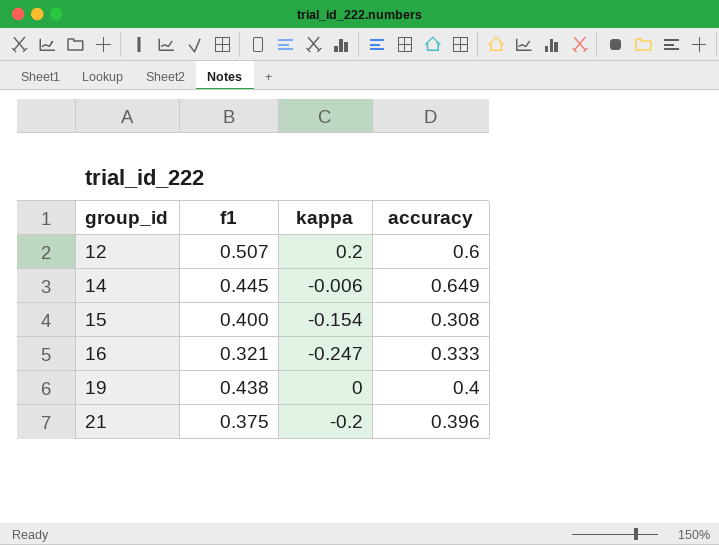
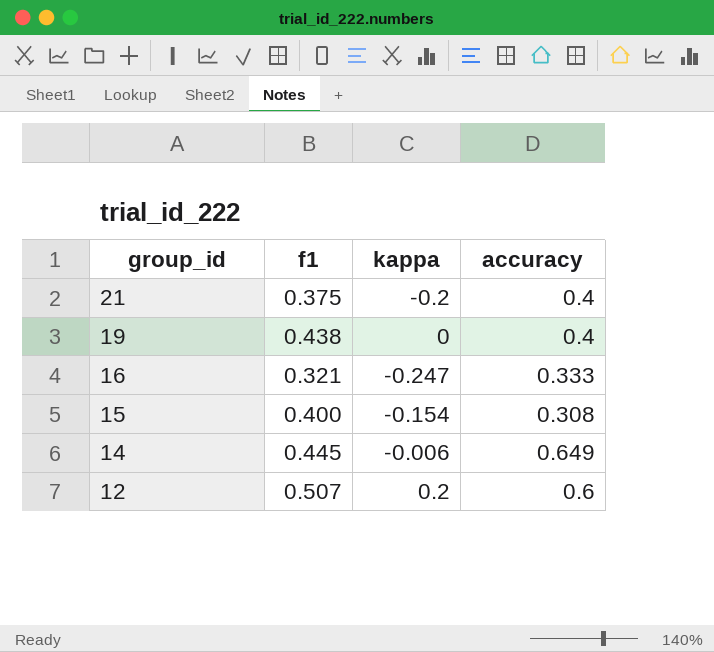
row order: group_id ascending -> group_id descending
21 | accuracy: 0.396 -> 0.4

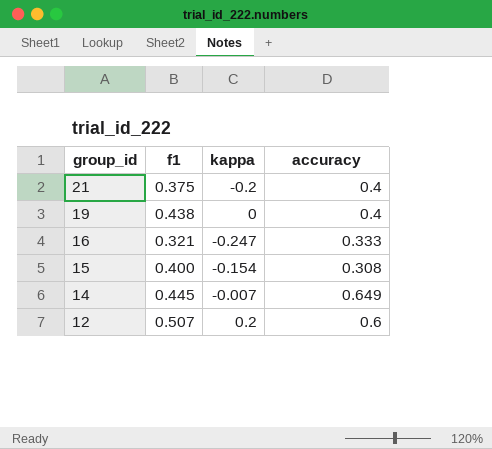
14 | kappa: -0.006 -> -0.007

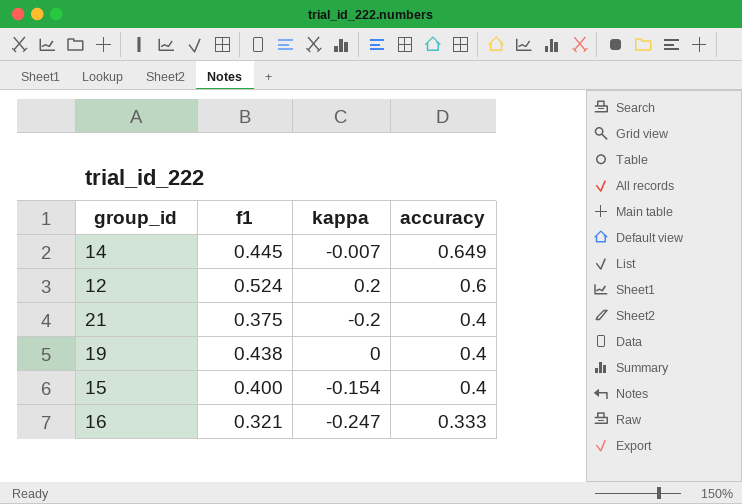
row order: group_id descending -> accuracy descending
12 | f1: 0.507 -> 0.524
15 | accuracy: 0.308 -> 0.4

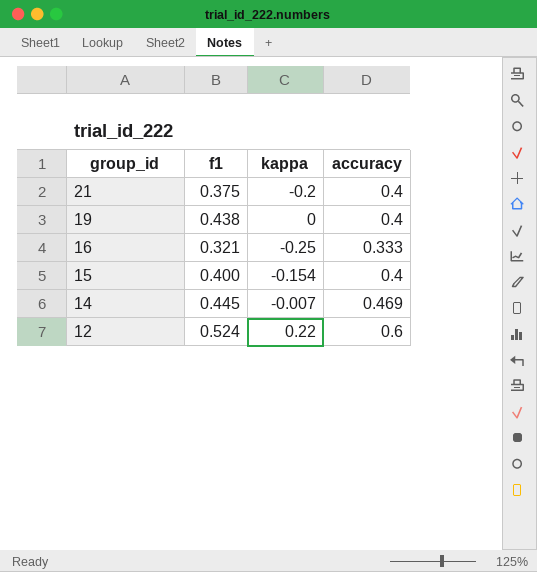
row order: accuracy descending -> group_id descending
16 | kappa: -0.247 -> -0.25
14 | accuracy: 0.649 -> 0.469
12 | kappa: 0.2 -> 0.22

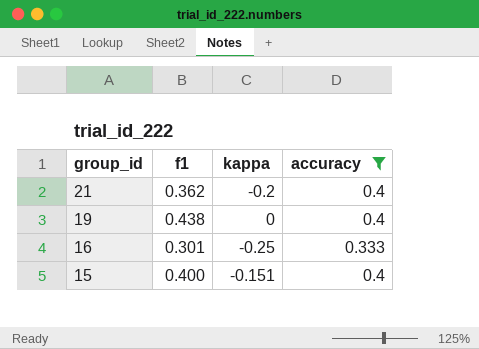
filter: none -> accuracy <= 0.4
21 | f1: 0.375 -> 0.362
16 | f1: 0.321 -> 0.301
15 | kappa: -0.154 -> -0.151

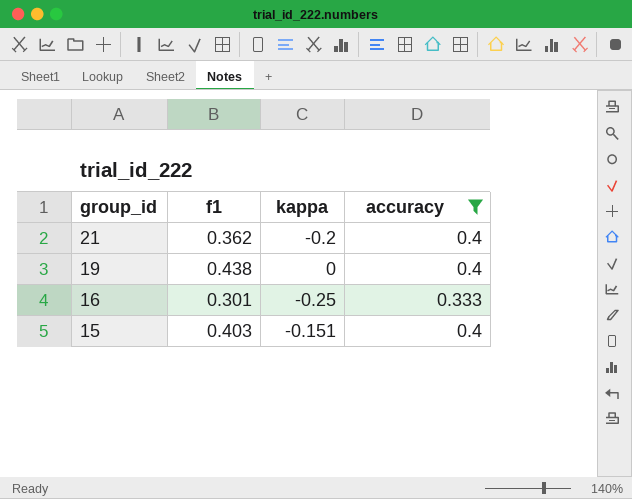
15 | f1: 0.400 -> 0.403

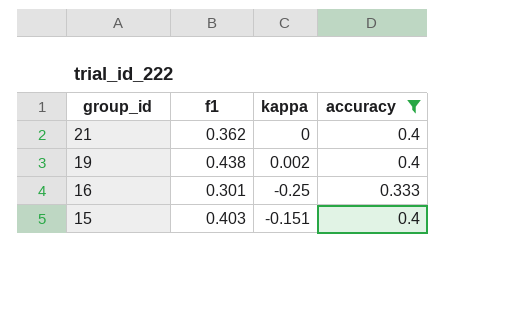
21 | kappa: -0.2 -> 0
19 | kappa: 0 -> 0.002

